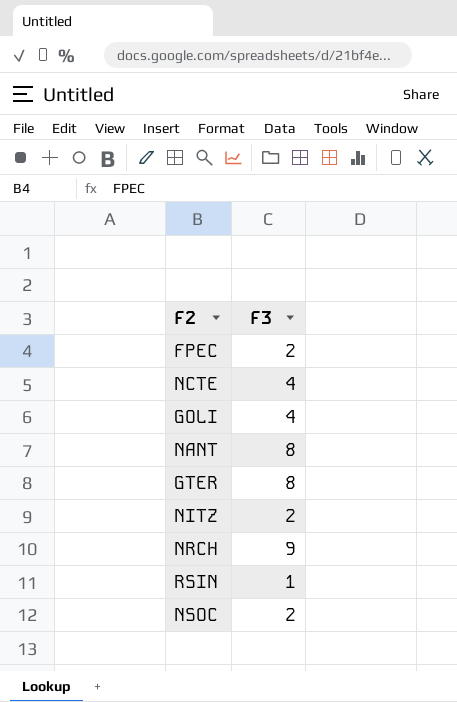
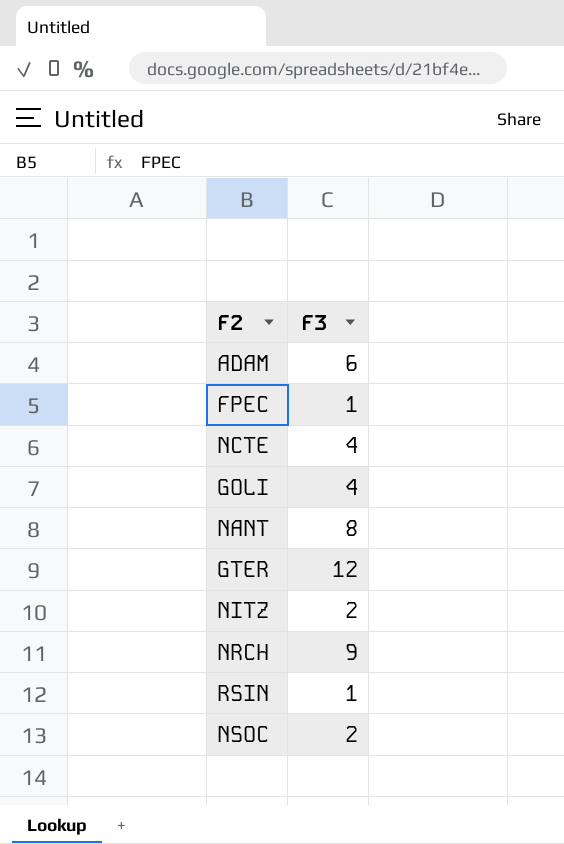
row ADAM: none -> 6
FPEC | F3: 2 -> 1
GTER | F3: 8 -> 12

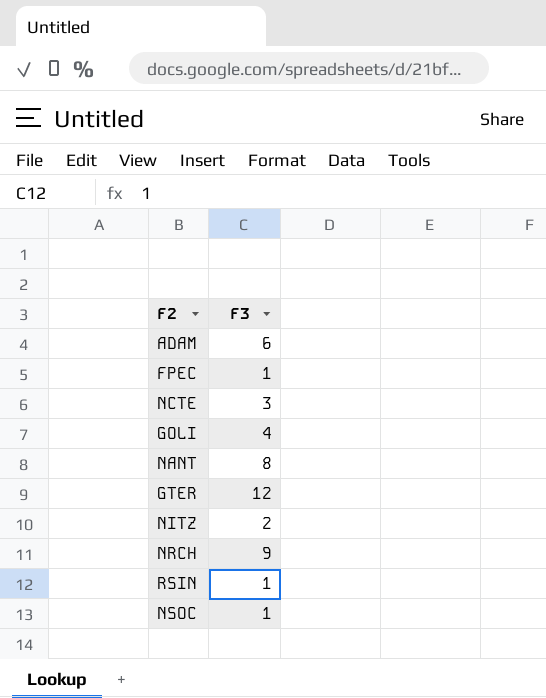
NCTE | F3: 4 -> 3
NSOC | F3: 2 -> 1

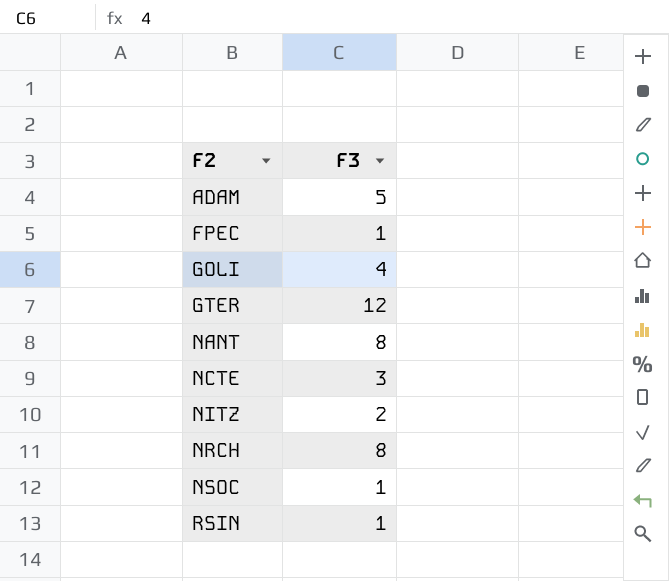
row order: none -> F2 ascending
ADAM | F3: 6 -> 5
NRCH | F3: 9 -> 8

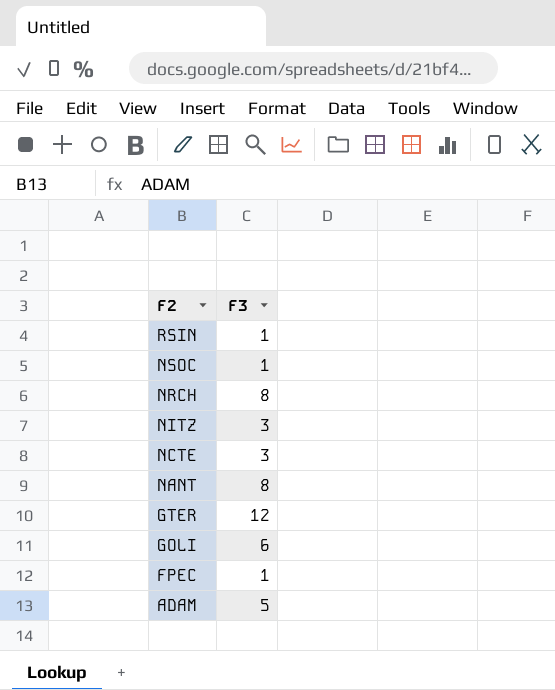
row order: F2 ascending -> F2 descending
NITZ | F3: 2 -> 3
GOLI | F3: 4 -> 6

